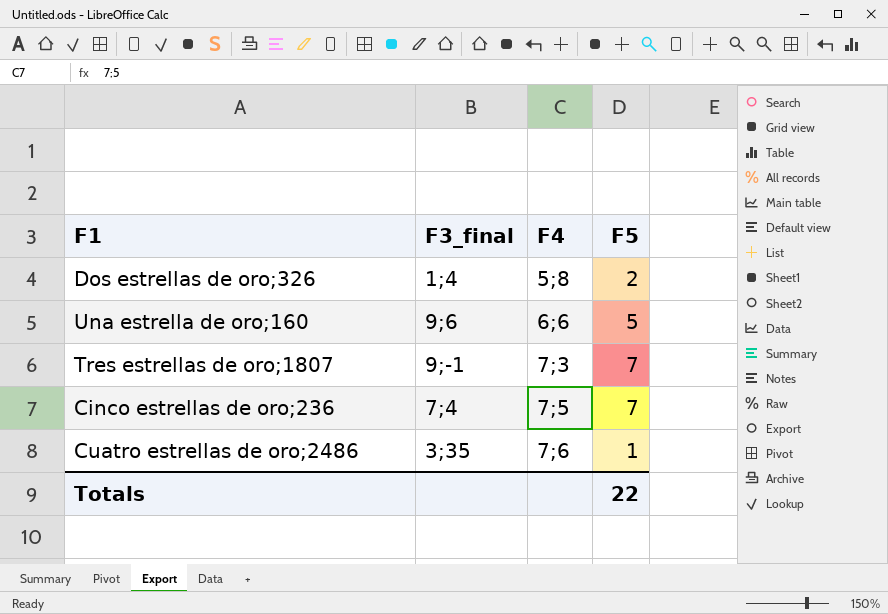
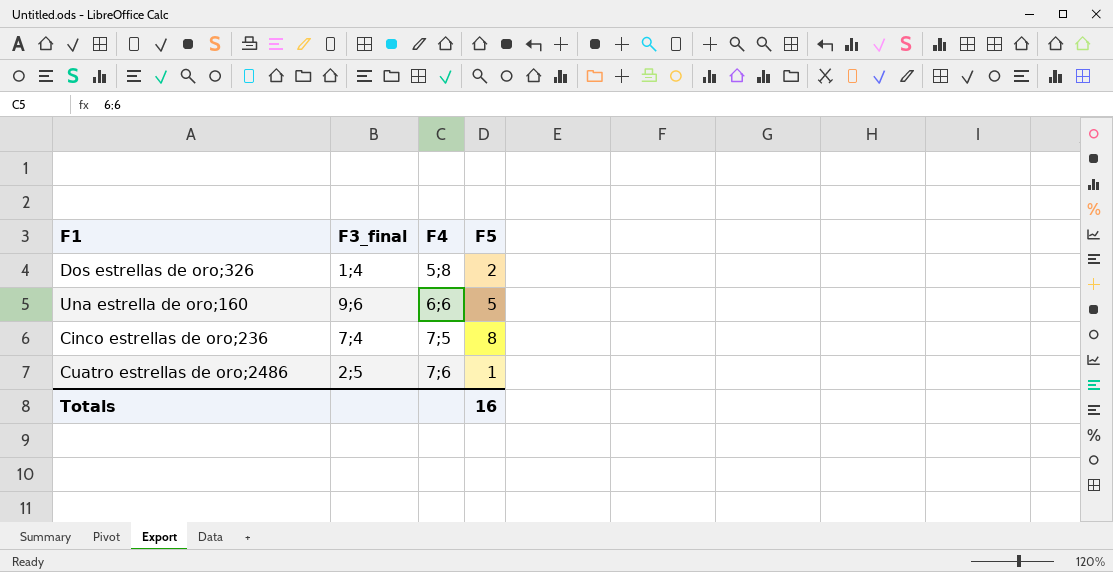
row Tres estrellas de oro;1807: 9;-1 | 7;3 | 7 -> none
Cinco estrellas de oro;236 | F5: 7 -> 8
Cuatro estrellas de oro;2486 | F3_final: 3;35 -> 2;5
Totals | F5: 22 -> 16

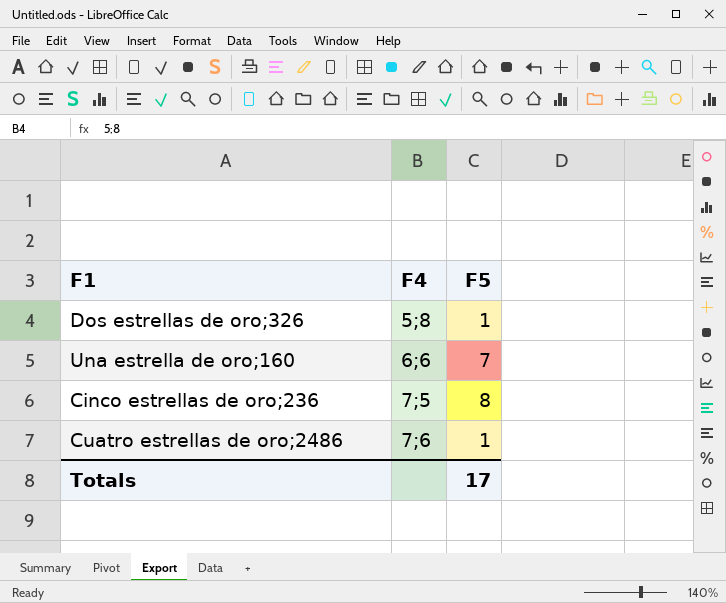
column F3_final | position: 2 -> none
Dos estrellas de oro;326 | F5: 2 -> 1
Una estrella de oro;160 | F5: 5 -> 7
Totals | F5: 16 -> 17

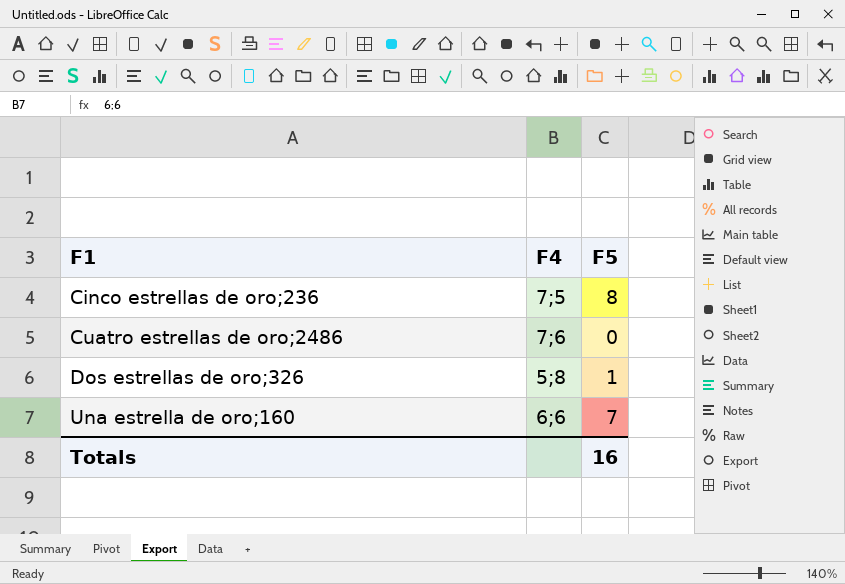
row order: F4 ascending -> F1 ascending
Cuatro estrellas de oro;2486 | F5: 1 -> 0
Totals | F5: 17 -> 16

